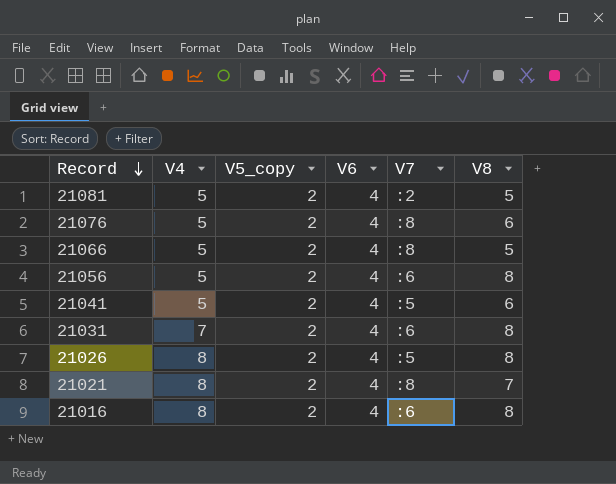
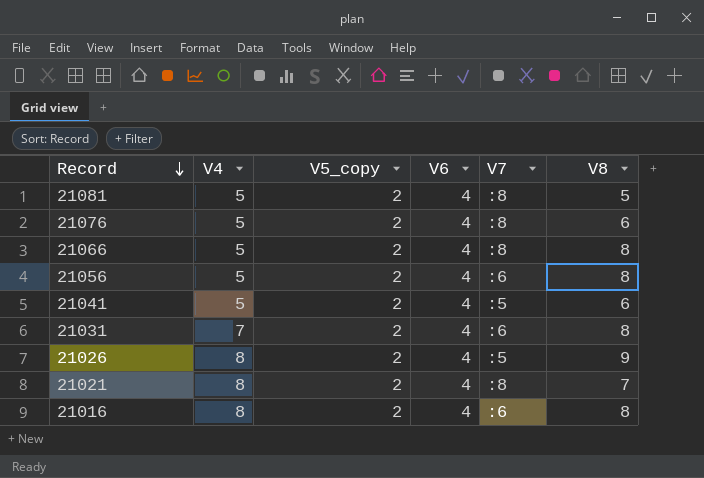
21081 | V7: :2 -> :8
21066 | V8: 5 -> 8
21026 | V8: 8 -> 9

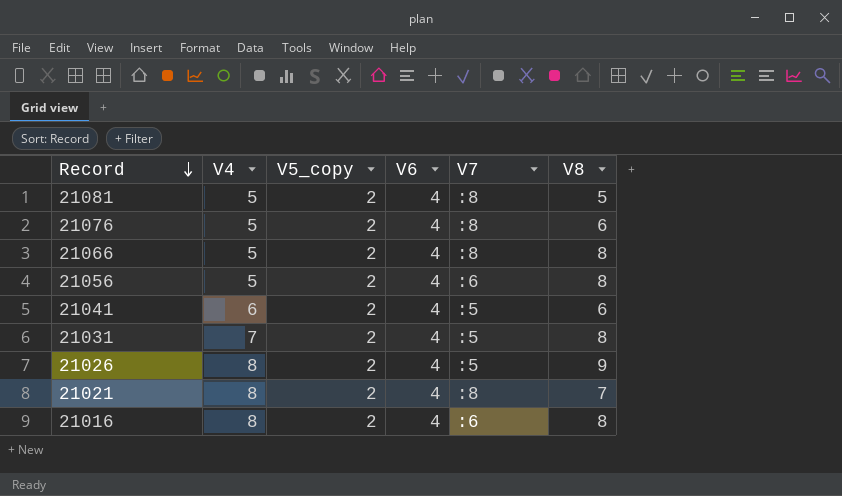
21041 | V4: 5 -> 6
21031 | V7: :6 -> :5

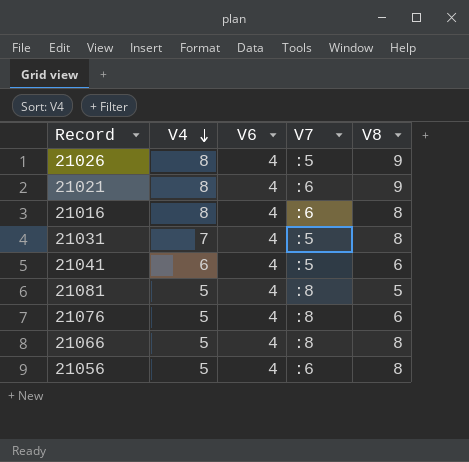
row order: Record descending -> V4 descending
column V5_copy | position: 3 -> none
21021 | V7: :8 -> :6
21021 | V8: 7 -> 9

